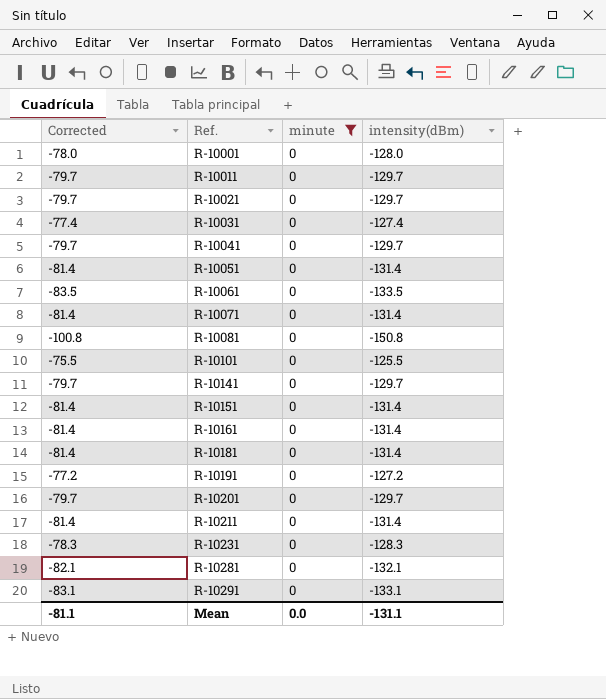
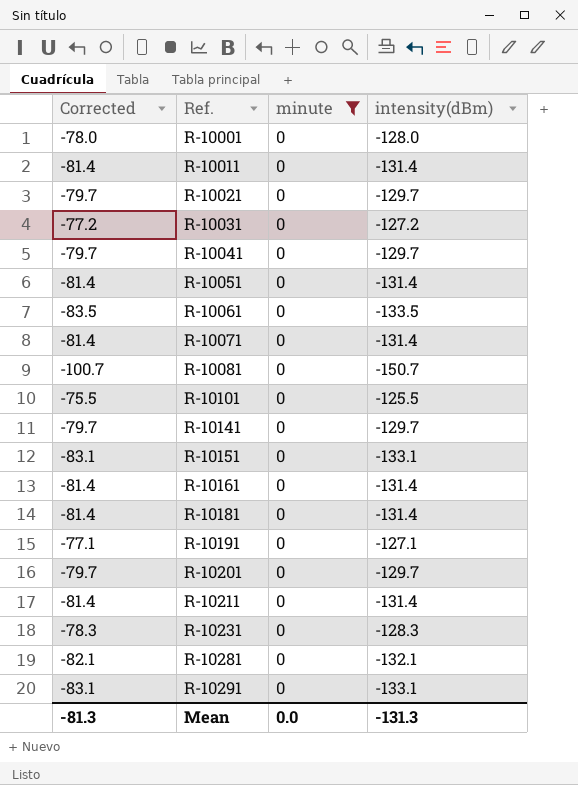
R-10011 | Corrected: -79.7 -> -81.4
R-10011 | intensity(dBm): -129.7 -> -131.4
R-10031 | Corrected: -77.4 -> -77.2
R-10031 | intensity(dBm): -127.4 -> -127.2
R-10081 | Corrected: -100.8 -> -100.7
R-10081 | intensity(dBm): -150.8 -> -150.7
R-10151 | Corrected: -81.4 -> -83.1
R-10151 | intensity(dBm): -131.4 -> -133.1
R-10191 | Corrected: -77.2 -> -77.1
R-10191 | intensity(dBm): -127.2 -> -127.1
Mean | Corrected: -81.1 -> -81.3
Mean | intensity(dBm): -131.1 -> -131.3

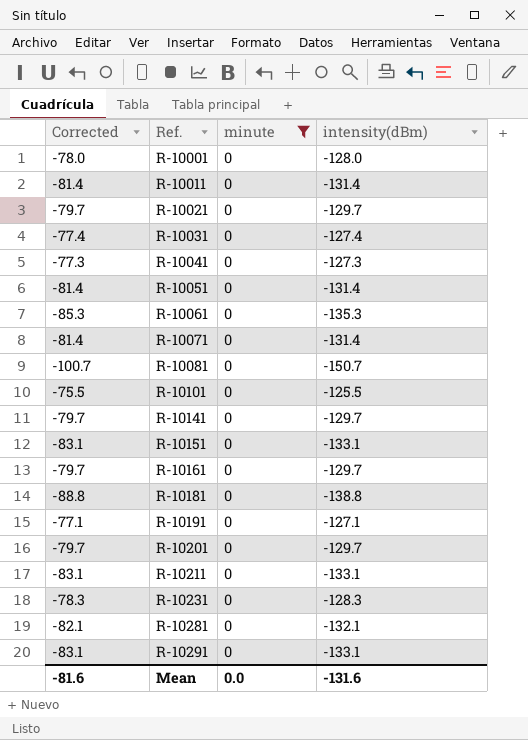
R-10031 | Corrected: -77.2 -> -77.4
R-10031 | intensity(dBm): -127.2 -> -127.4
R-10041 | Corrected: -79.7 -> -77.3
R-10041 | intensity(dBm): -129.7 -> -127.3
R-10061 | Corrected: -83.5 -> -85.3
R-10061 | intensity(dBm): -133.5 -> -135.3
R-10161 | Corrected: -81.4 -> -79.7
R-10161 | intensity(dBm): -131.4 -> -129.7
R-10181 | Corrected: -81.4 -> -88.8
R-10181 | intensity(dBm): -131.4 -> -138.8
R-10211 | Corrected: -81.4 -> -83.1
R-10211 | intensity(dBm): -131.4 -> -133.1
Mean | Corrected: -81.3 -> -81.6
Mean | intensity(dBm): -131.3 -> -131.6

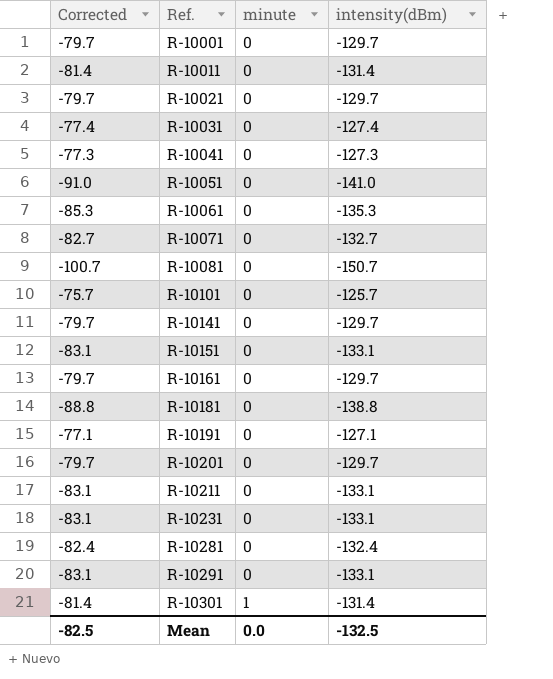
filter: minute = 0 -> none
R-10001 | Corrected: -78.0 -> -79.7
R-10001 | intensity(dBm): -128.0 -> -129.7
R-10051 | Corrected: -81.4 -> -91.0
R-10051 | intensity(dBm): -131.4 -> -141.0
R-10071 | Corrected: -81.4 -> -82.7
R-10071 | intensity(dBm): -131.4 -> -132.7
R-10101 | Corrected: -75.5 -> -75.7
R-10101 | intensity(dBm): -125.5 -> -125.7
R-10231 | Corrected: -78.3 -> -83.1
R-10231 | intensity(dBm): -128.3 -> -133.1
R-10281 | Corrected: -82.1 -> -82.4
R-10281 | intensity(dBm): -132.1 -> -132.4
Mean | Corrected: -81.6 -> -82.5
Mean | intensity(dBm): -131.6 -> -132.5

